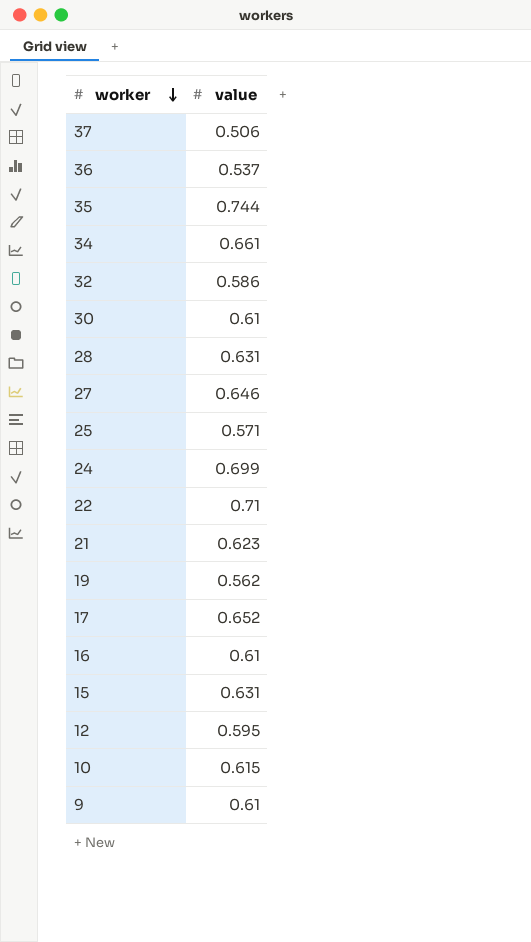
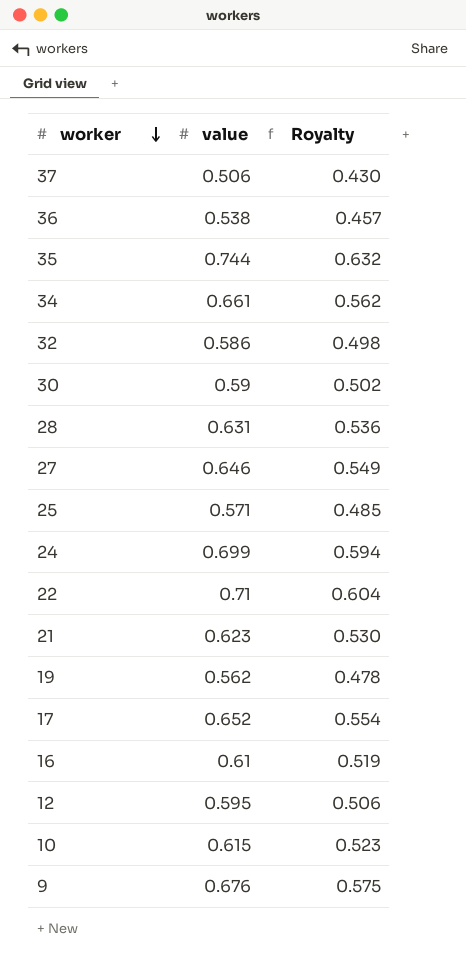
column Royalty | formula: none -> [value] * 0.85
row 15: 0.631 -> none
36 | value: 0.537 -> 0.538
30 | value: 0.61 -> 0.59
9 | value: 0.61 -> 0.676

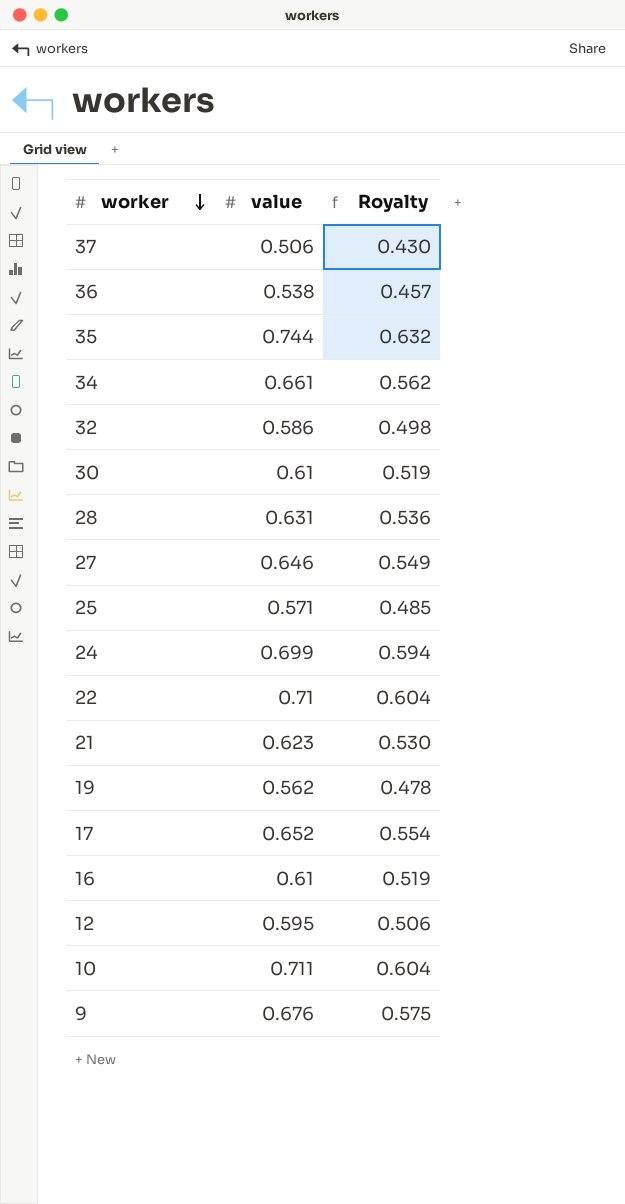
30 | value: 0.59 -> 0.61
30 | Royalty: 0.502 -> 0.519
10 | value: 0.615 -> 0.711
10 | Royalty: 0.523 -> 0.604

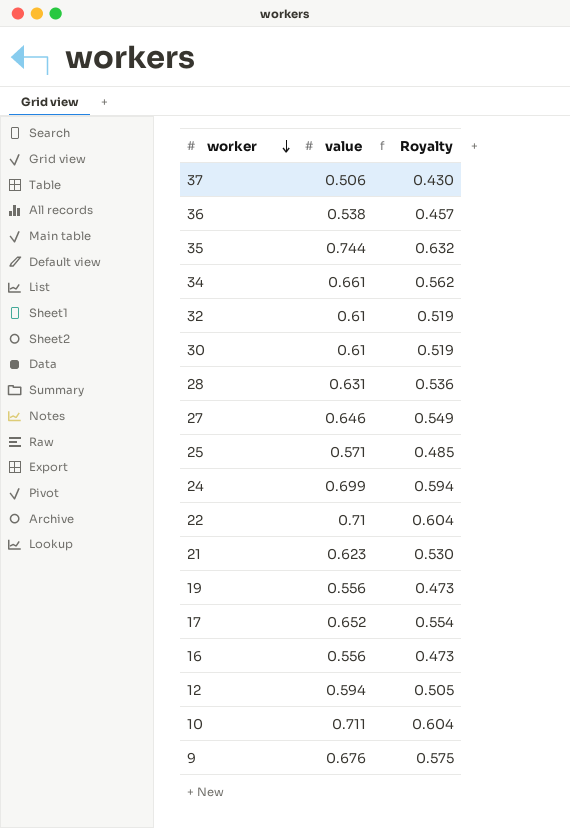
32 | value: 0.586 -> 0.61
32 | Royalty: 0.498 -> 0.519
19 | value: 0.562 -> 0.556
19 | Royalty: 0.478 -> 0.473
16 | value: 0.61 -> 0.556
16 | Royalty: 0.519 -> 0.473
12 | value: 0.595 -> 0.594
12 | Royalty: 0.506 -> 0.505

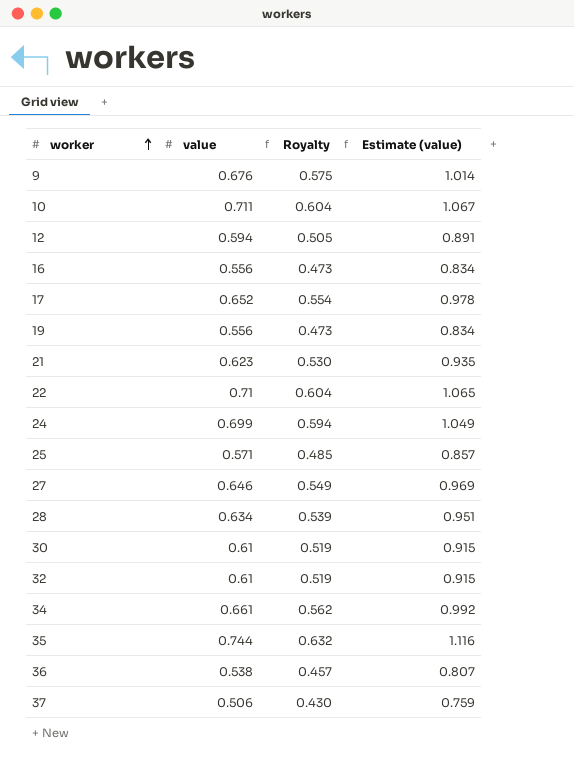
row order: worker descending -> worker ascending
column Estimate (value) | formula: none -> [value] * 1.5
28 | value: 0.631 -> 0.634
28 | Royalty: 0.536 -> 0.539

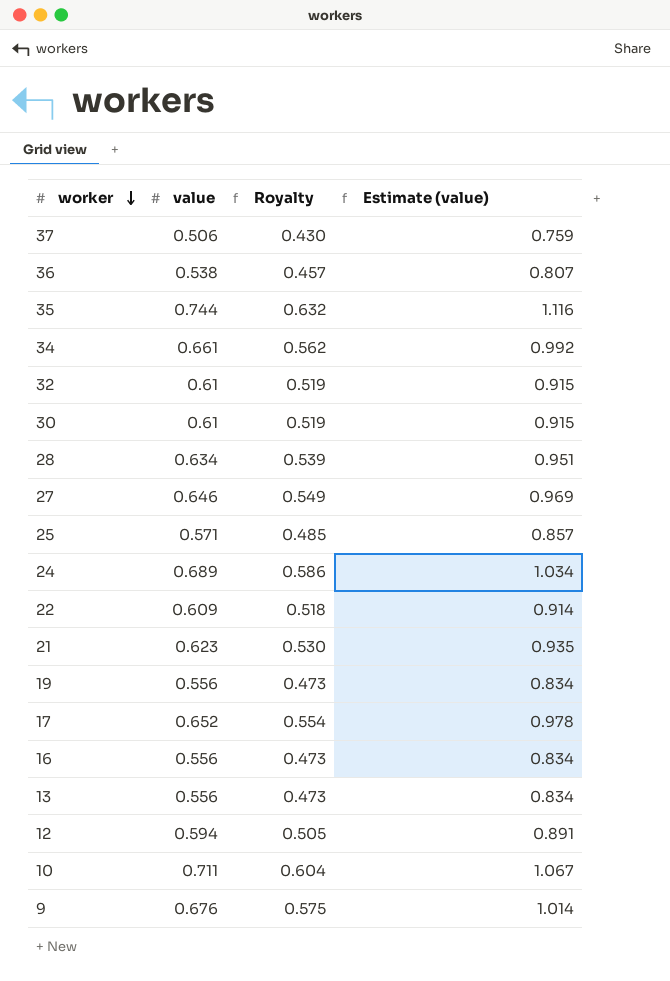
row order: worker ascending -> worker descending
24 | value: 0.699 -> 0.689
24 | Royalty: 0.594 -> 0.586
24 | Estimate (value): 1.049 -> 1.034
22 | value: 0.71 -> 0.609
22 | Royalty: 0.604 -> 0.518
22 | Estimate (value): 1.065 -> 0.914
row 13: none -> 0.556 | 0.473 | 0.834

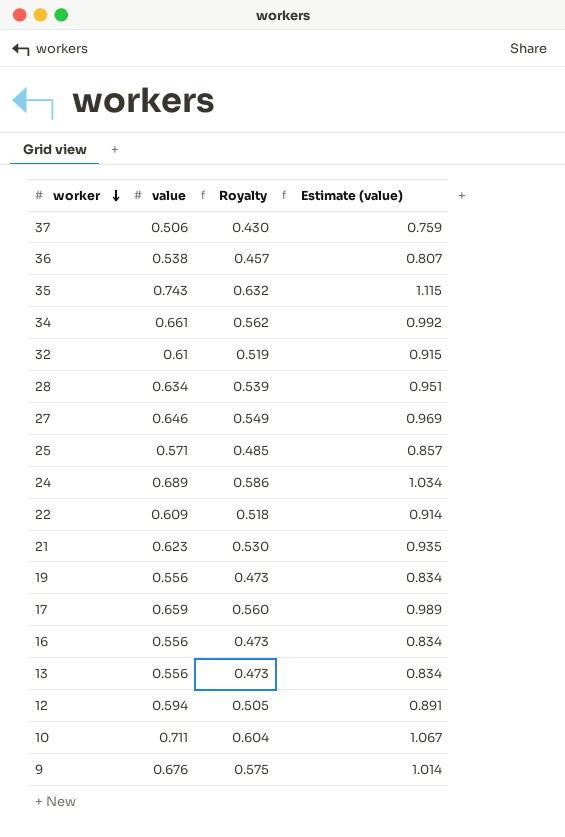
row 30: 0.61 | 0.519 | 0.915 -> none
35 | value: 0.744 -> 0.743
35 | Estimate (value): 1.116 -> 1.115
17 | value: 0.652 -> 0.659
17 | Royalty: 0.554 -> 0.560
17 | Estimate (value): 0.978 -> 0.989

